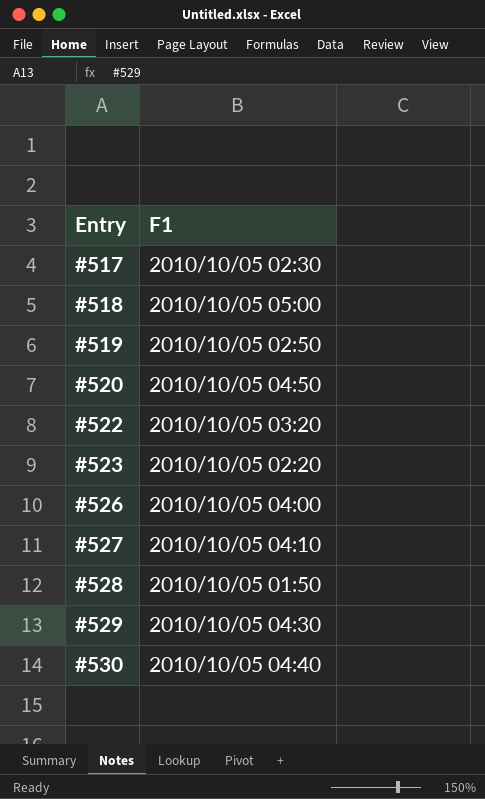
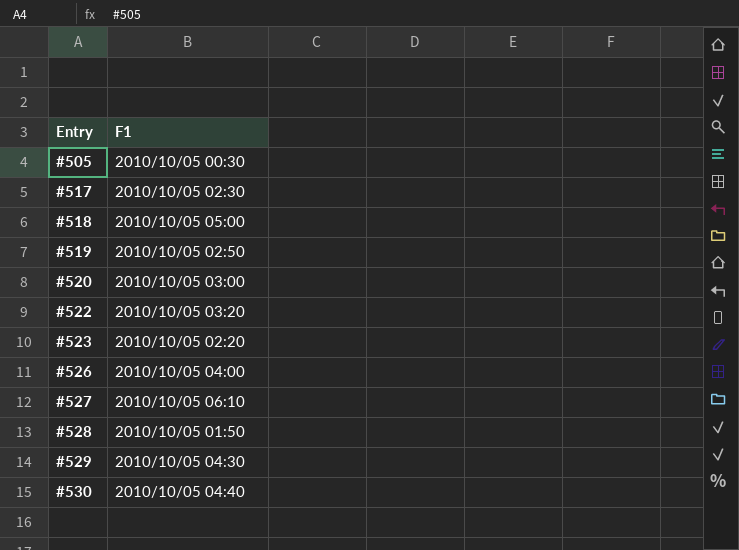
row #505: none -> 2010/10/05 00:30
#520 | F1: 2010/10/05 04:50 -> 2010/10/05 03:00
#527 | F1: 2010/10/05 04:10 -> 2010/10/05 06:10

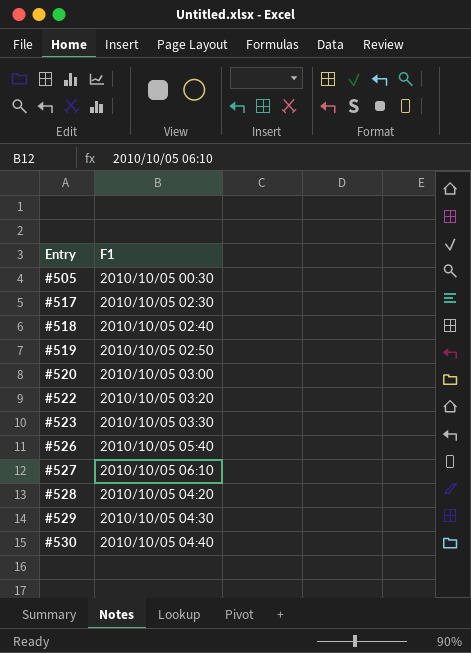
#518 | F1: 2010/10/05 05:00 -> 2010/10/05 02:40
#523 | F1: 2010/10/05 02:20 -> 2010/10/05 03:30
#526 | F1: 2010/10/05 04:00 -> 2010/10/05 05:40
#528 | F1: 2010/10/05 01:50 -> 2010/10/05 04:20

